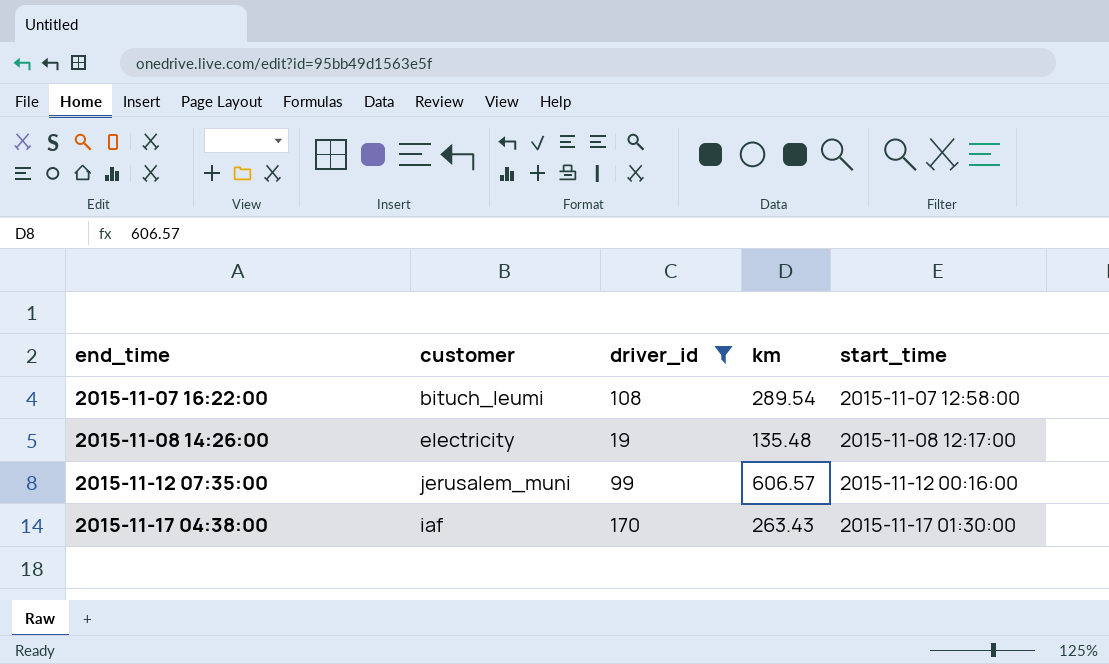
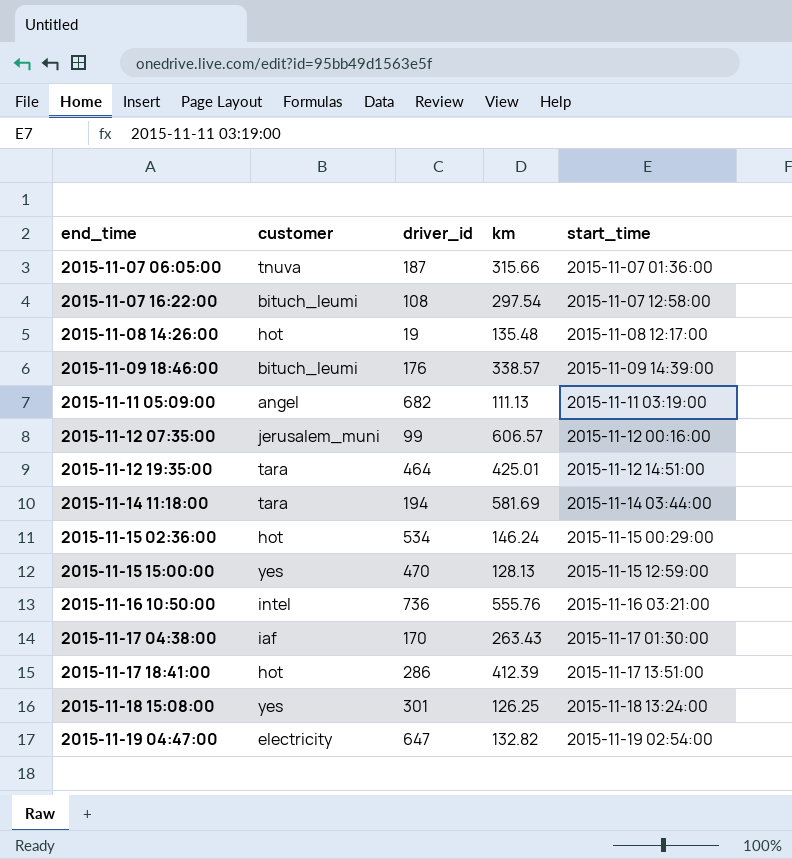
filter: driver_id <= 170 -> none
2015-11-07 16:22:00 | km: 289.54 -> 297.54
2015-11-08 14:26:00 | customer: electricity -> hot

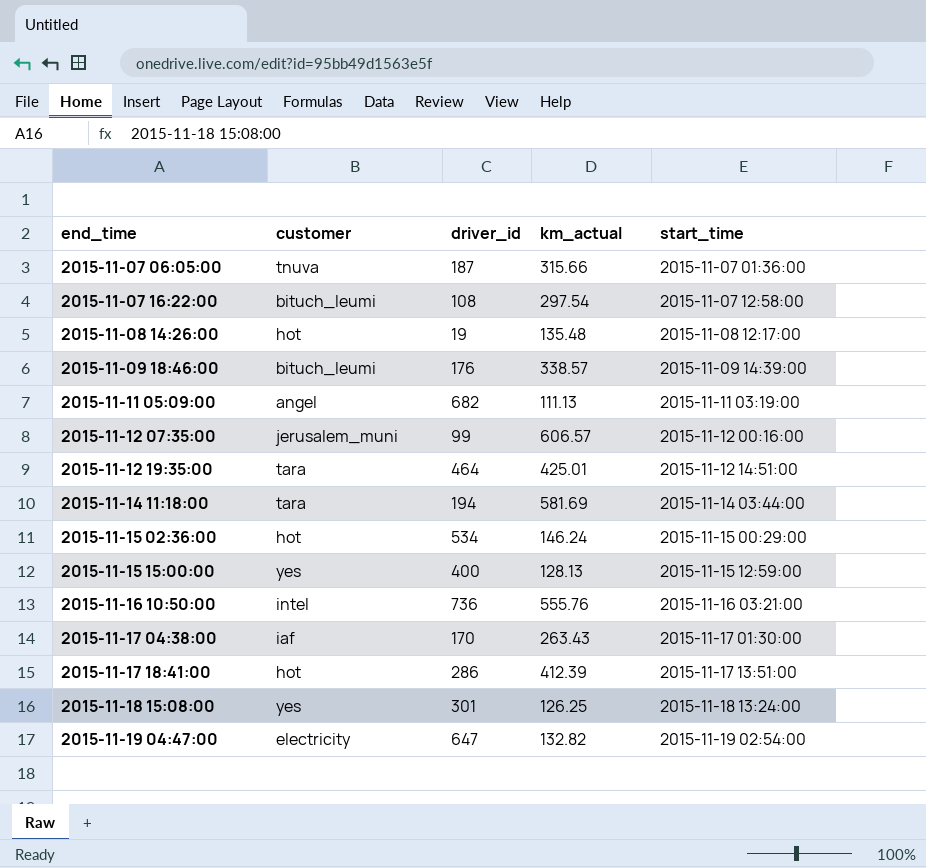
column name: km -> km_actual
2015-11-15 15:00:00 | driver_id: 470 -> 400

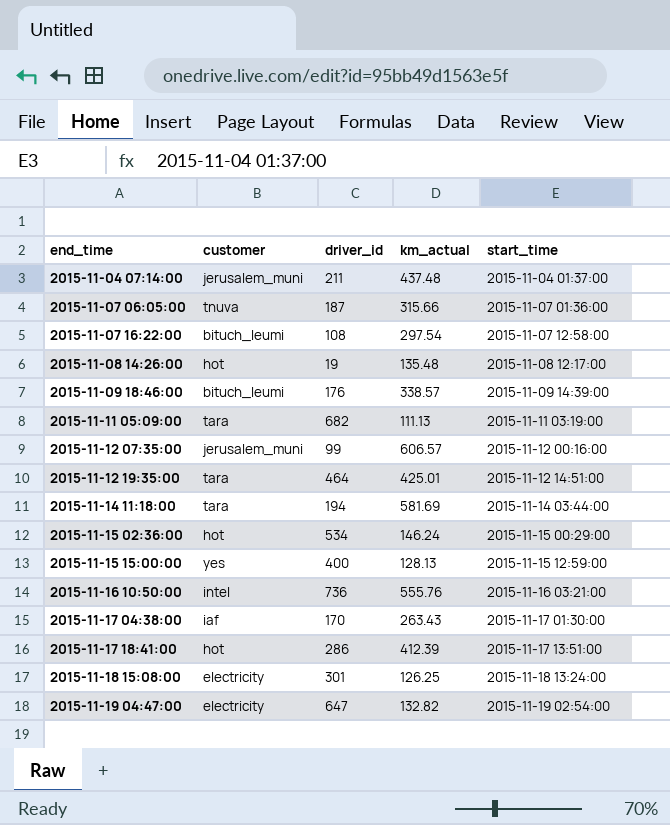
row 2015-11-04 07:14:00: none -> jerusalem_muni | 211 | 437.48 | 2015-11-04 01:37:00
2015-11-11 05:09:00 | customer: angel -> tara
2015-11-18 15:08:00 | customer: yes -> electricity

